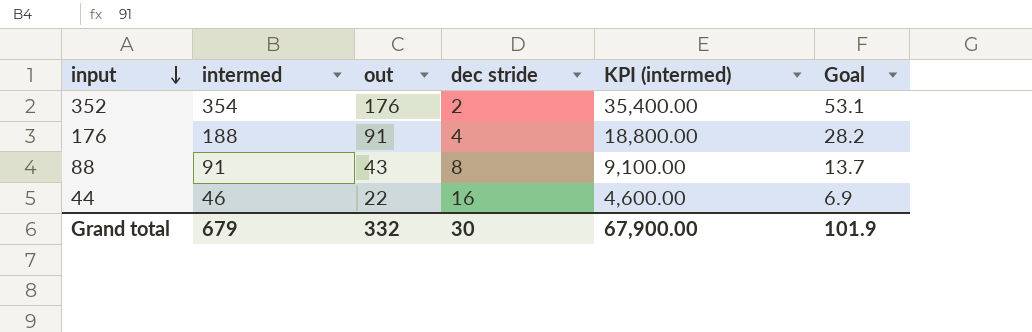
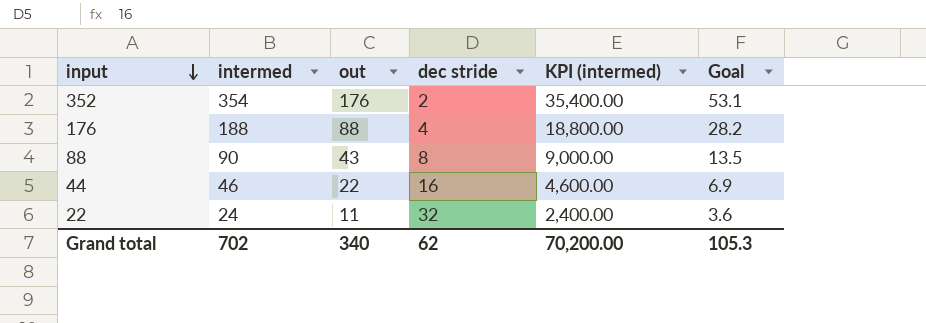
176 | out: 91 -> 88
88 | intermed: 91 -> 90
88 | KPI (intermed): 9,100.00 -> 9,000.00
88 | Goal: 13.7 -> 13.5
row 22: none -> 24 | 11 | 32 | 2,400.00 | 3.6
Grand total | intermed: 679 -> 702
Grand total | out: 332 -> 340
Grand total | dec stride: 30 -> 62
Grand total | KPI (intermed): 67,900.00 -> 70,200.00
Grand total | Goal: 101.9 -> 105.3

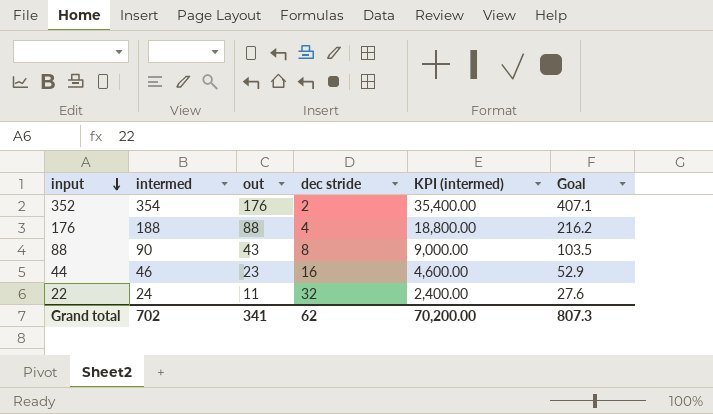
column Goal | formula: [intermed] * 0.15 -> [intermed] * 1.15
44 | out: 22 -> 23
Grand total | out: 340 -> 341
Grand total | Goal: 105.3 -> 807.3

